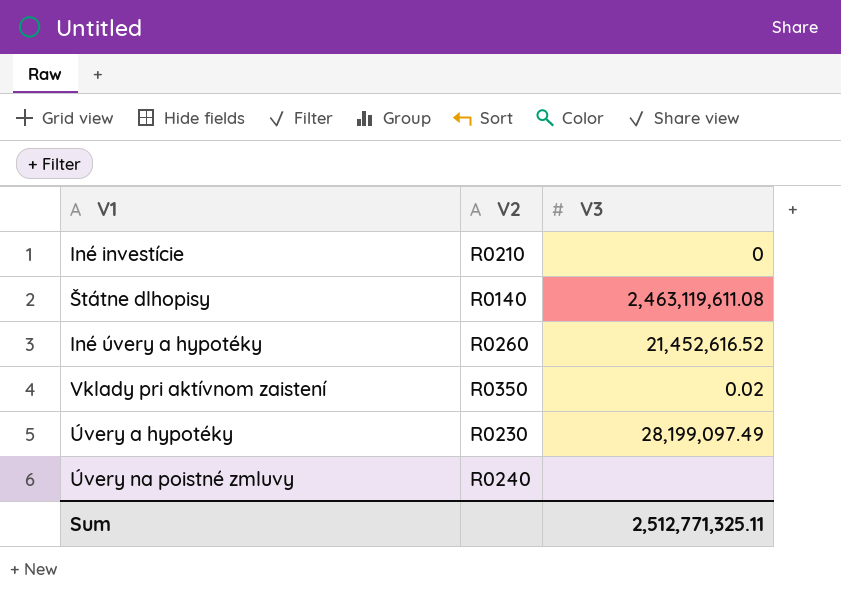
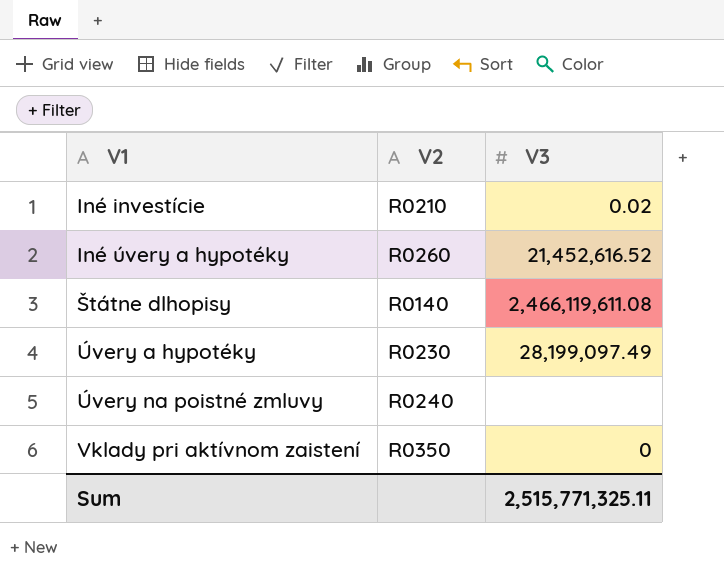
row order: none -> V1 ascending
Iné investície | V3: 0 -> 0.02
Štátne dlhopisy | V3: 2,463,119,611.08 -> 2,466,119,611.08
Vklady pri aktívnom zaistení | V3: 0.02 -> 0
Sum | V3: 2,512,771,325.11 -> 2,515,771,325.11

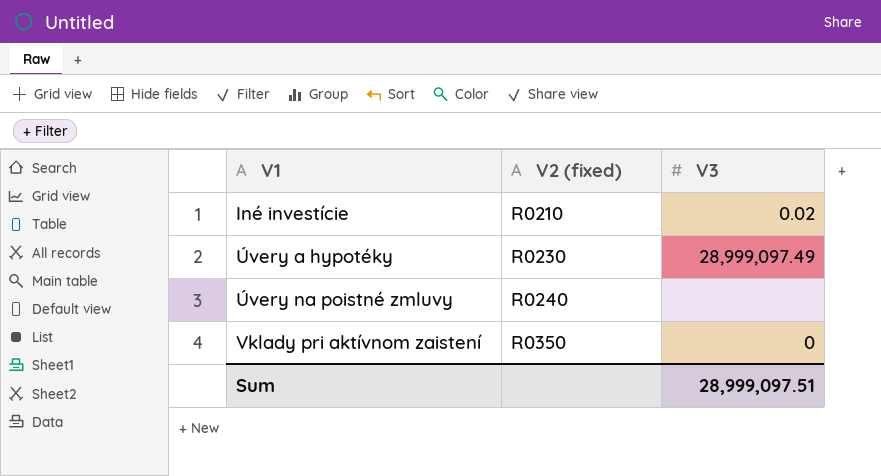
column name: V2 -> V2 (fixed)
row Iné úvery a hypotéky: R0260 | 21,452,616.52 -> none
row Štátne dlhopisy: R0140 | 2,466,119,611.08 -> none
Úvery a hypotéky | V3: 28,199,097.49 -> 28,999,097.49
Sum | V3: 2,515,771,325.11 -> 28,999,097.51

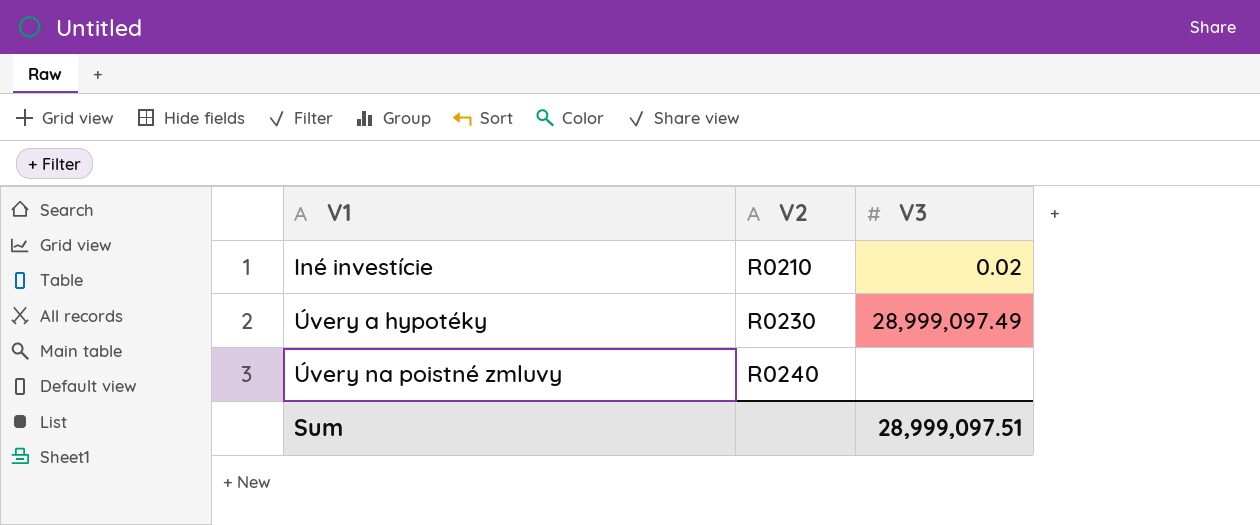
column name: V2 (fixed) -> V2
row Vklady pri aktívnom zaistení: R0350 | 0 -> none

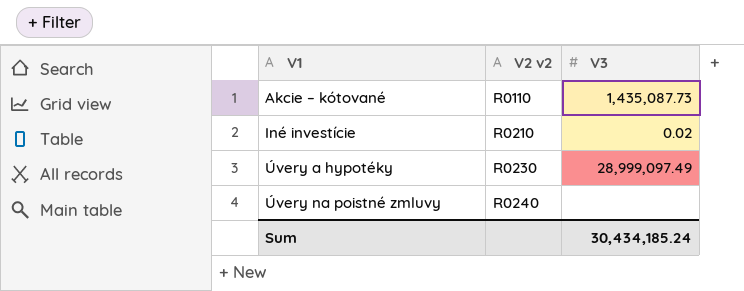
column name: V2 -> V2 v2
row Akcie – kótované: none -> R0110 | 1,435,087.73
Sum | V3: 28,999,097.51 -> 30,434,185.24

